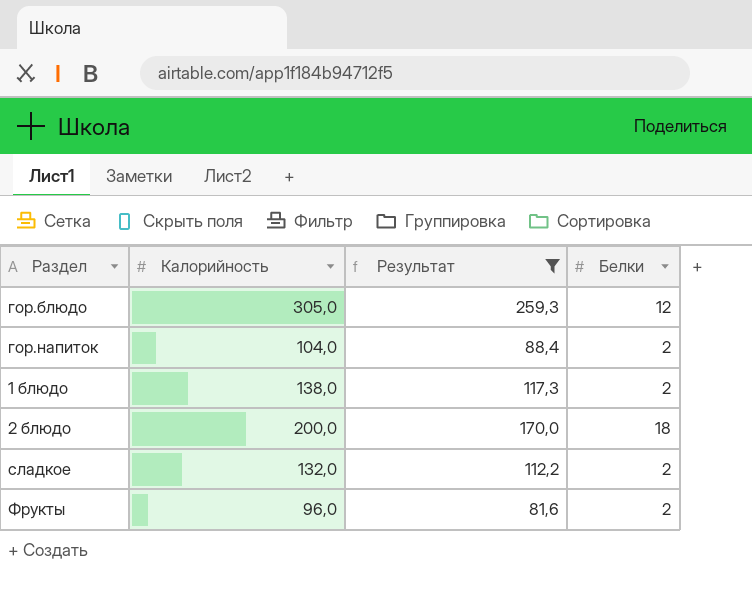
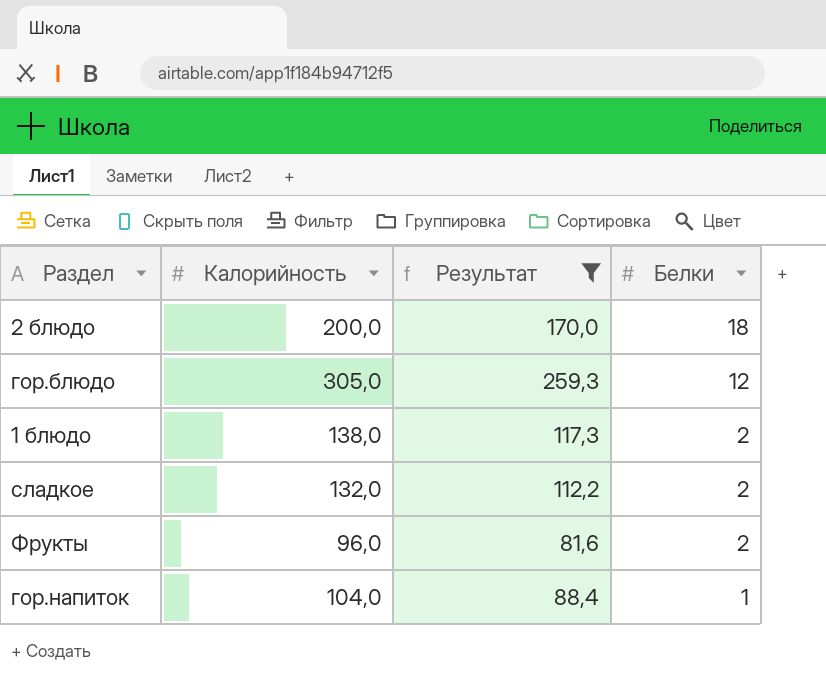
row order: none -> Белки descending
гор.напиток | Белки: 2 -> 1

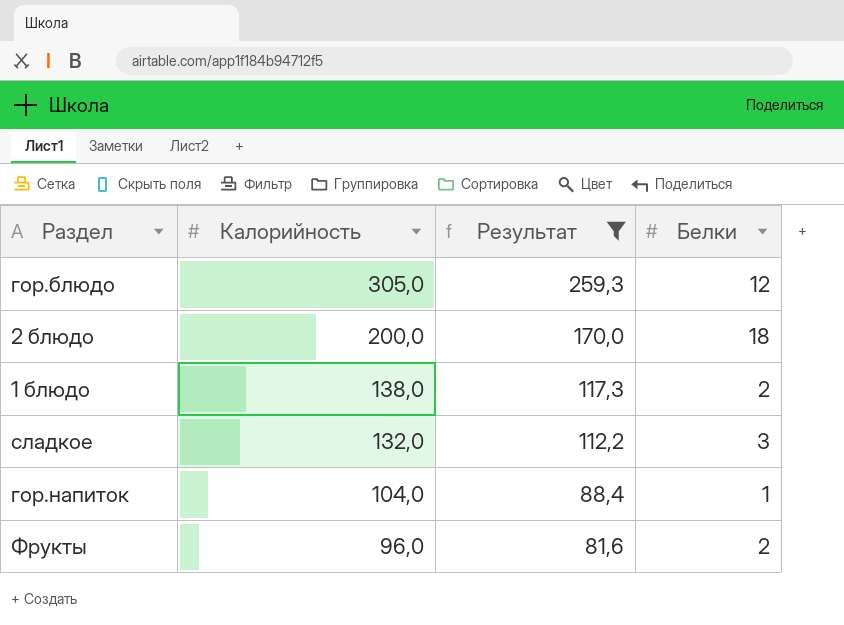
row order: Белки descending -> Калорийность descending
сладкое | Белки: 2 -> 3

